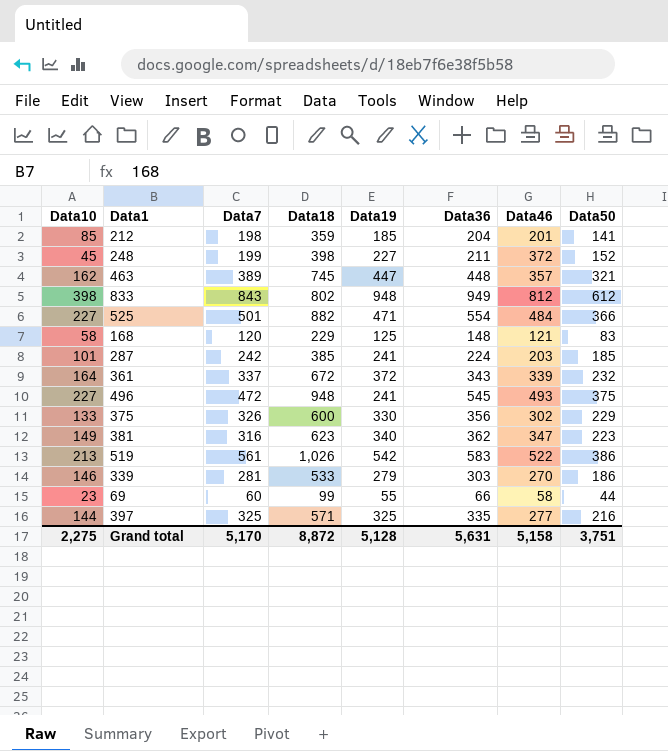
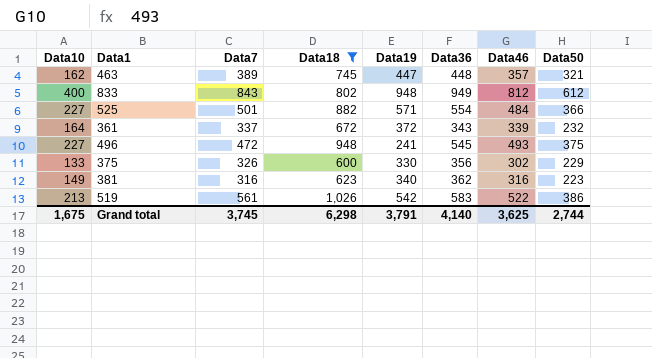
filter: none -> Data18 >= 600
833 | Data10: 398 -> 400
525 | Data19: 471 -> 571
381 | Data46: 347 -> 316
Grand total | Data10: 2,275 -> 1,675
Grand total | Data7: 5,170 -> 3,745
Grand total | Data18: 8,872 -> 6,298
Grand total | Data19: 5,128 -> 3,791
Grand total | Data36: 5,631 -> 4,140
Grand total | Data46: 5,158 -> 3,625
Grand total | Data50: 3,751 -> 2,744

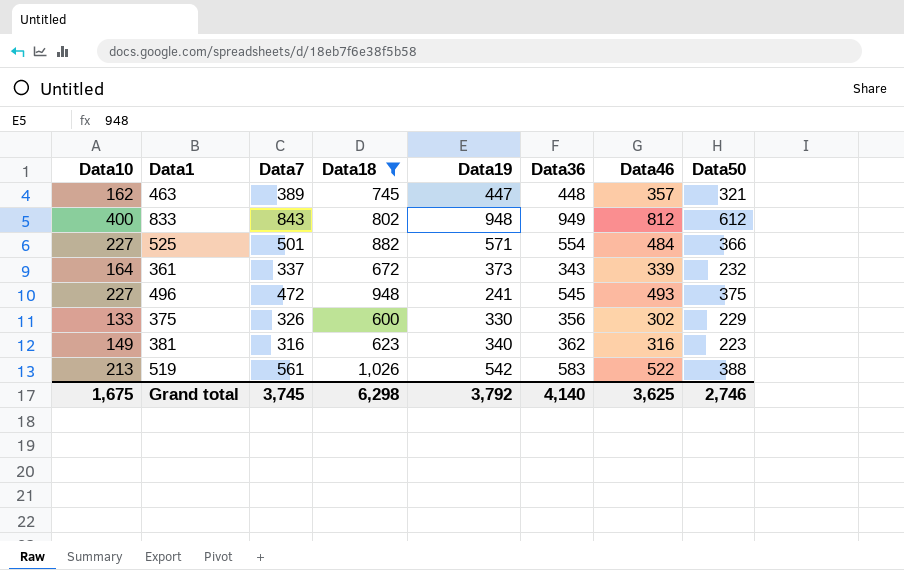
361 | Data19: 372 -> 373
519 | Data50: 386 -> 388
Grand total | Data19: 3,791 -> 3,792
Grand total | Data50: 2,744 -> 2,746

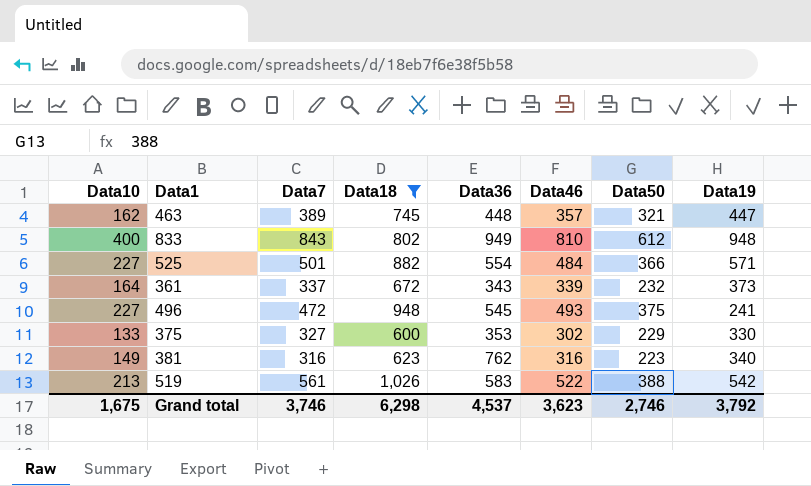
column Data19 | position: 5 -> 8
833 | Data46: 812 -> 810
375 | Data7: 326 -> 327
375 | Data36: 356 -> 353
381 | Data36: 362 -> 762
Grand total | Data7: 3,745 -> 3,746
Grand total | Data36: 4,140 -> 4,537
Grand total | Data46: 3,625 -> 3,623

